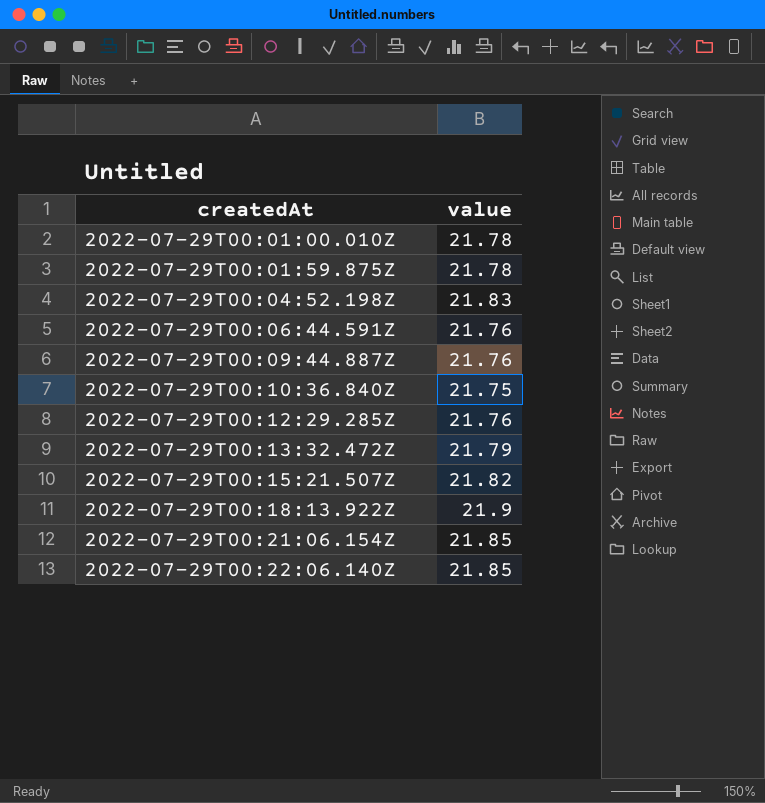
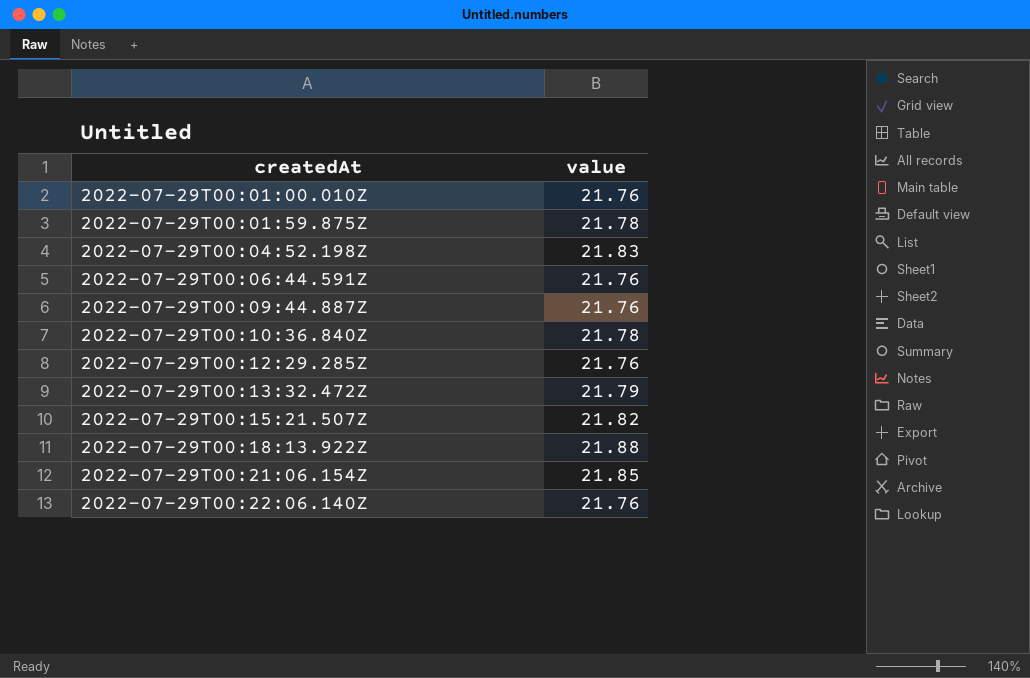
2022-07-29T00:01:00.010Z | value: 21.78 -> 21.76
2022-07-29T00:10:36.840Z | value: 21.75 -> 21.78
2022-07-29T00:18:13.922Z | value: 21.9 -> 21.88
2022-07-29T00:22:06.140Z | value: 21.85 -> 21.76

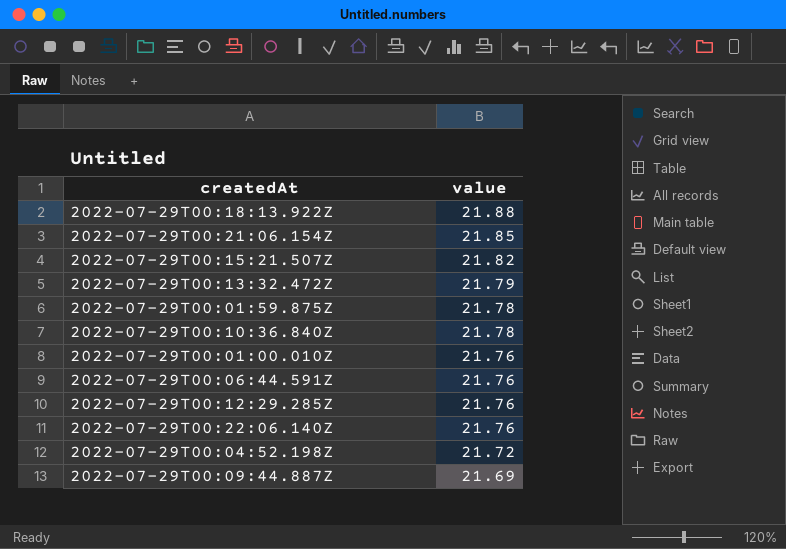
row order: createdAt ascending -> value descending
2022-07-29T00:04:52.198Z | value: 21.83 -> 21.72
2022-07-29T00:09:44.887Z | value: 21.76 -> 21.69

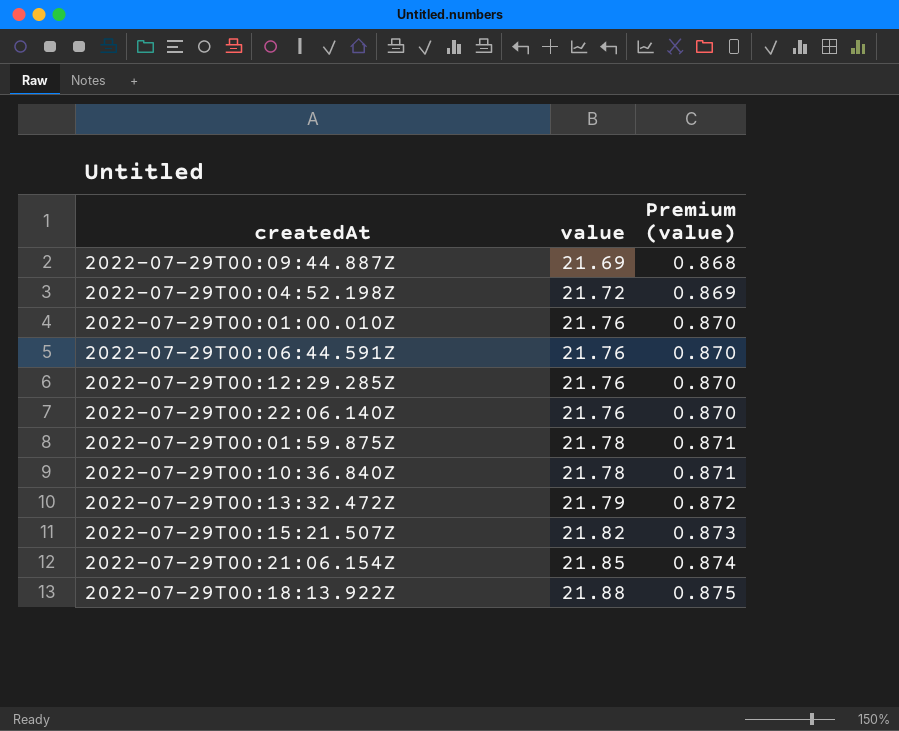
row order: value descending -> value ascending
column Premium (value) | formula: none -> [value] * 0.04

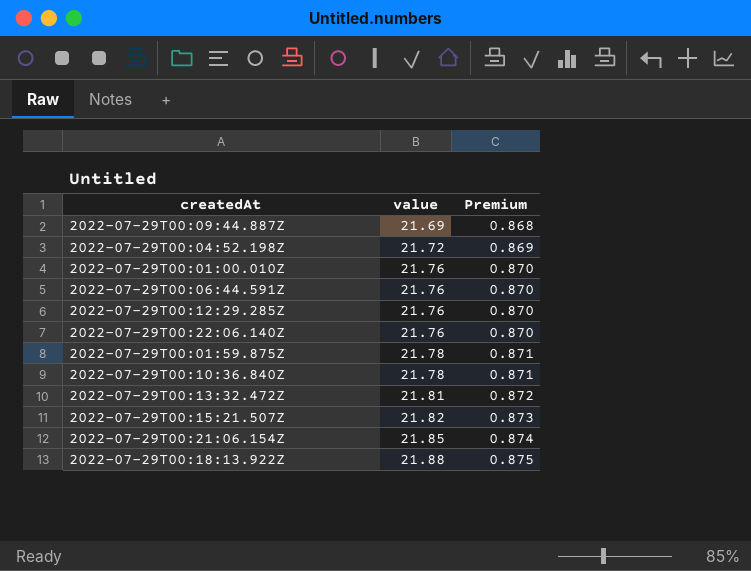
column name: Premium (value) -> Premium
2022-07-29T00:13:32.472Z | value: 21.79 -> 21.81

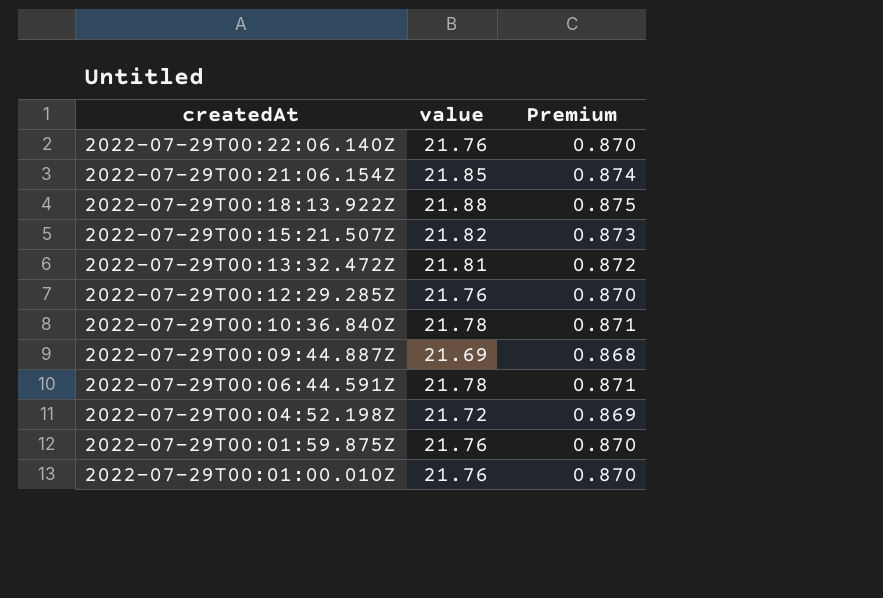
row order: value ascending -> createdAt descending
2022-07-29T00:06:44.591Z | value: 21.76 -> 21.78
2022-07-29T00:06:44.591Z | Premium: 0.870 -> 0.871
2022-07-29T00:01:59.875Z | value: 21.78 -> 21.76
2022-07-29T00:01:59.875Z | Premium: 0.871 -> 0.870

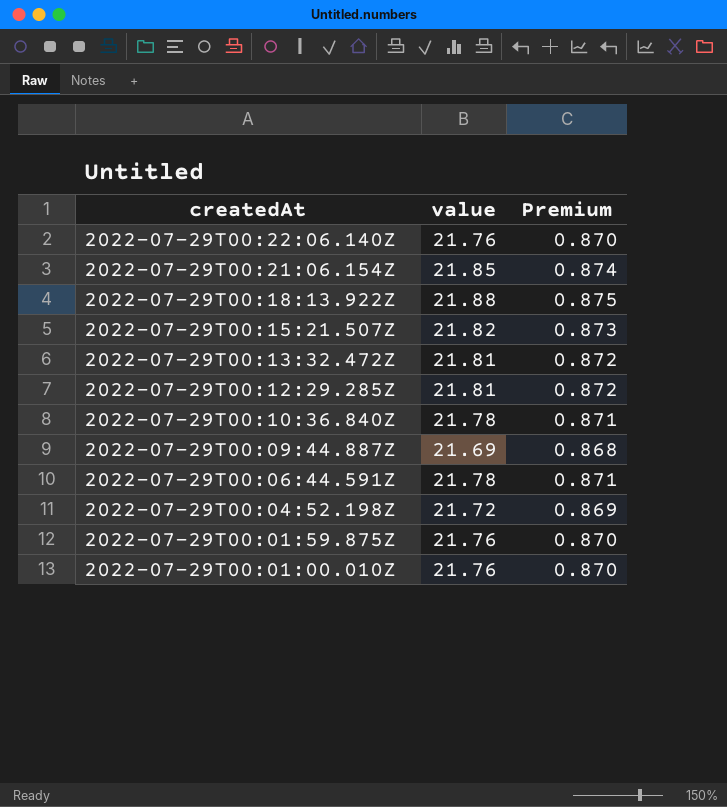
2022-07-29T00:12:29.285Z | value: 21.76 -> 21.81
2022-07-29T00:12:29.285Z | Premium: 0.870 -> 0.872

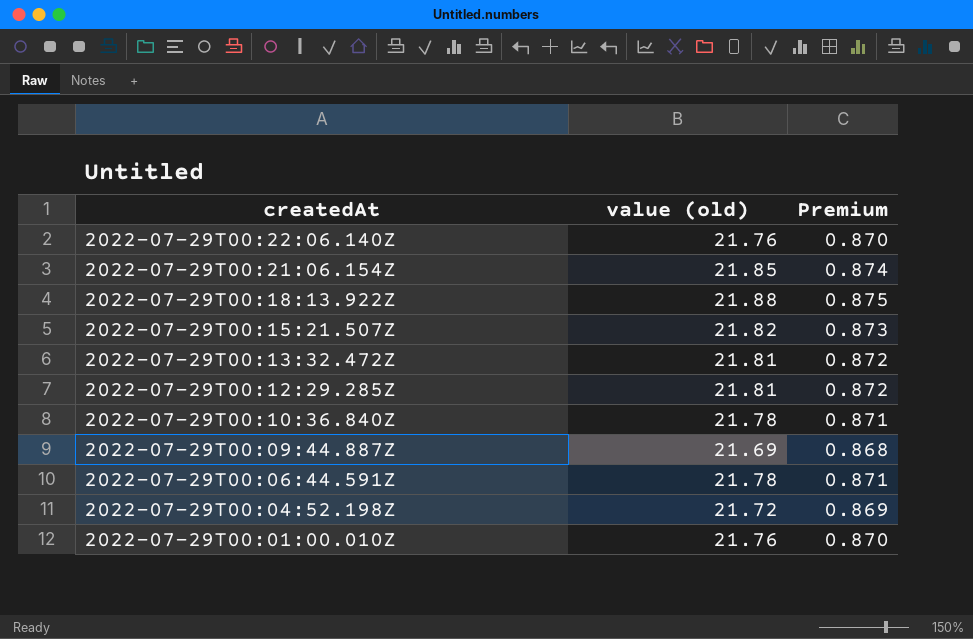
column name: value -> value (old)
row 2022-07-29T00:01:59.875Z: 21.76 | 0.870 -> none

